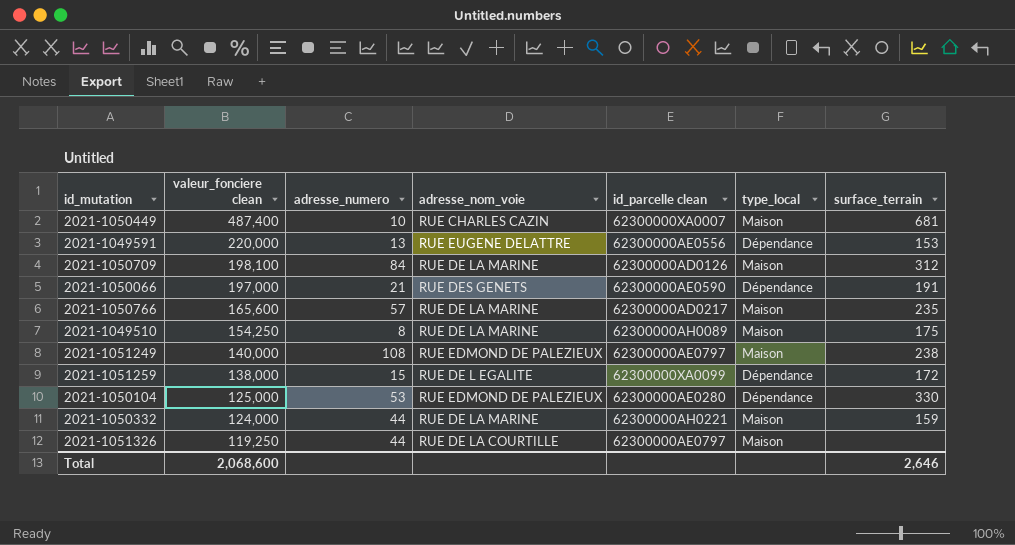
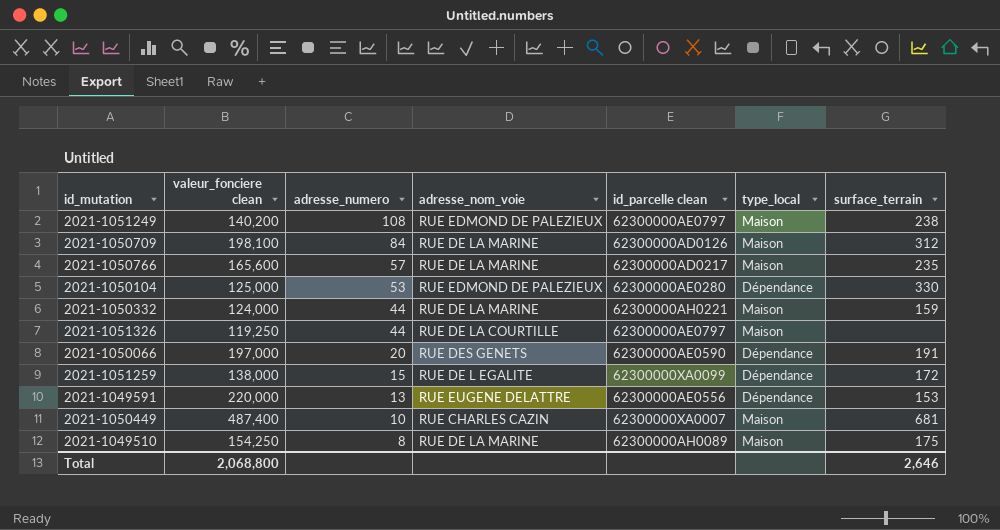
row order: valeur_fonciere clean descending -> adresse_numero descending
2021-1051249 | valeur_fonciere clean: 140,000 -> 140,200
2021-1050066 | adresse_numero: 21 -> 20
Total | valeur_fonciere clean: 2,068,600 -> 2,068,800

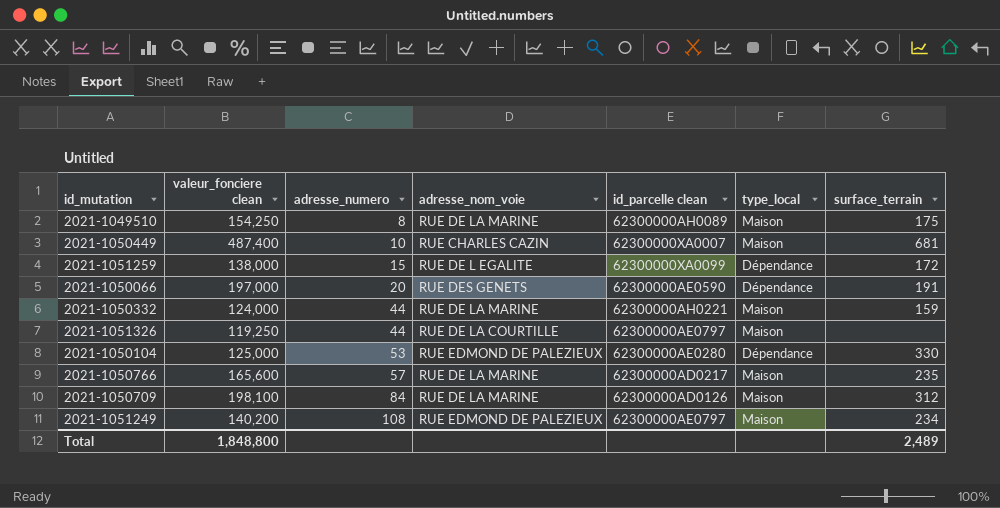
row order: adresse_numero descending -> adresse_numero ascending
row 2021-1049591: 220,000 | 13 | RUE EUGENE DELATTRE | 62300000AE0556 | Dépendance | 153 -> none
2021-1051249 | surface_terrain: 238 -> 234
Total | valeur_fonciere clean: 2,068,800 -> 1,848,800
Total | surface_terrain: 2,646 -> 2,489

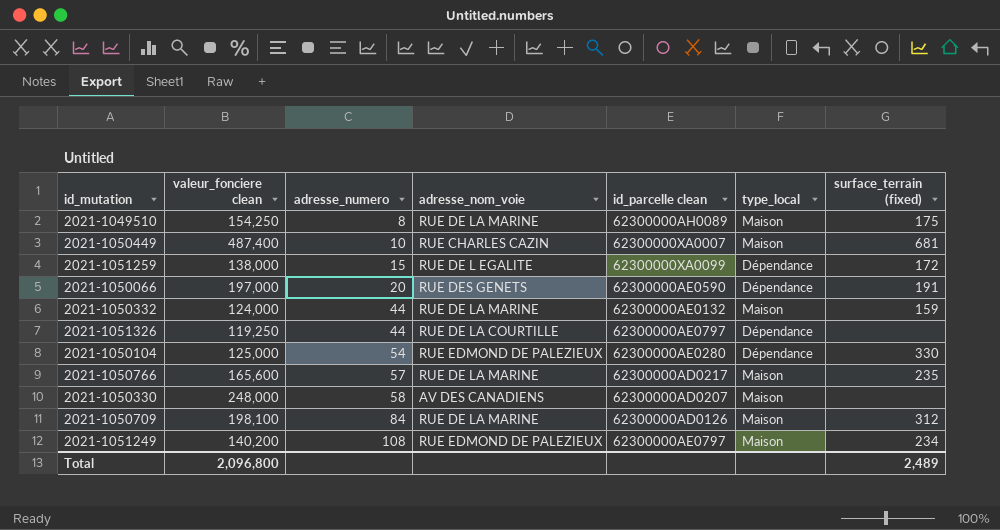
column name: surface_terrain -> surface_terrain (fixed)
2021-1050332 | id_parcelle clean: 62300000AH0221 -> 62300000AE0132
2021-1051326 | type_local: Maison -> Dépendance
2021-1050104 | adresse_numero: 53 -> 54
row 2021-1050330: none -> 248,000 | 58 | AV DES CANADIENS | 62300000AD0207 | Maison | none
Total | valeur_fonciere clean: 1,848,800 -> 2,096,800

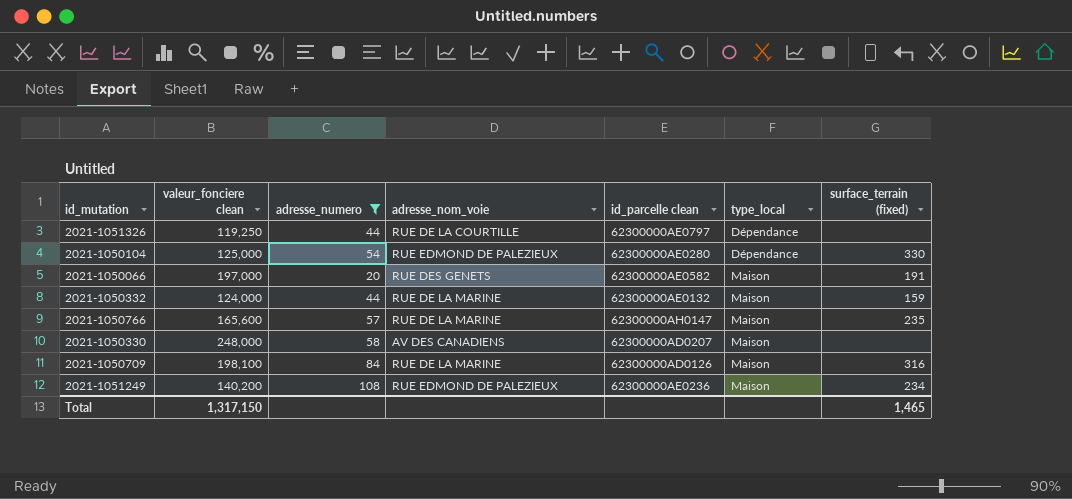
filter: none -> adresse_numero >= 20
row order: adresse_numero ascending -> type_local ascending
2021-1050066 | id_parcelle clean: 62300000AE0590 -> 62300000AE0582
2021-1050066 | type_local: Dépendance -> Maison
2021-1050766 | id_parcelle clean: 62300000AD0217 -> 62300000AH0147
2021-1050709 | surface_terrain (fixed): 312 -> 316
2021-1051249 | id_parcelle clean: 62300000AE0797 -> 62300000AE0236
Total | valeur_fonciere clean: 2,096,800 -> 1,317,150
Total | surface_terrain (fixed): 2,489 -> 1,465

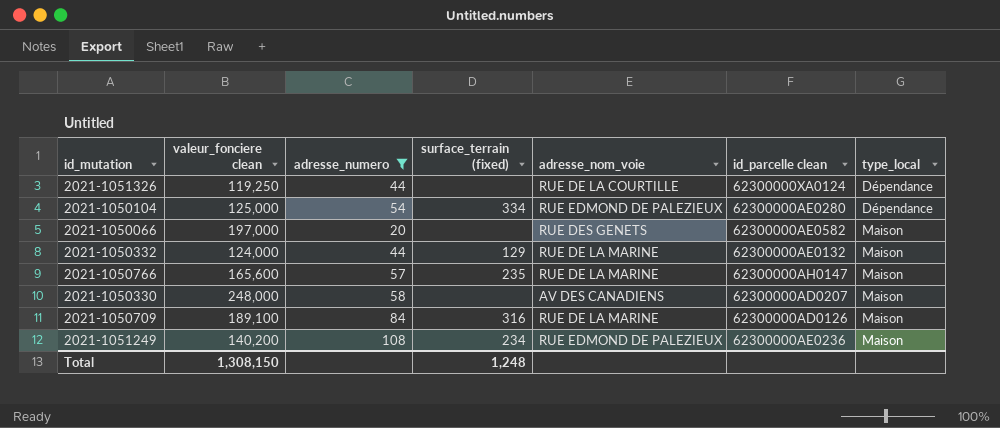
column surface_terrain (fixed) | position: 7 -> 4
2021-1051326 | id_parcelle clean: 62300000AE0797 -> 62300000XA0124
2021-1050104 | surface_terrain (fixed): 330 -> 334
2021-1050066 | surface_terrain (fixed): 191 -> none
2021-1050332 | surface_terrain (fixed): 159 -> 129
2021-1050709 | valeur_fonciere clean: 198,100 -> 189,100
Total | valeur_fonciere clean: 1,317,150 -> 1,308,150
Total | surface_terrain (fixed): 1,465 -> 1,248

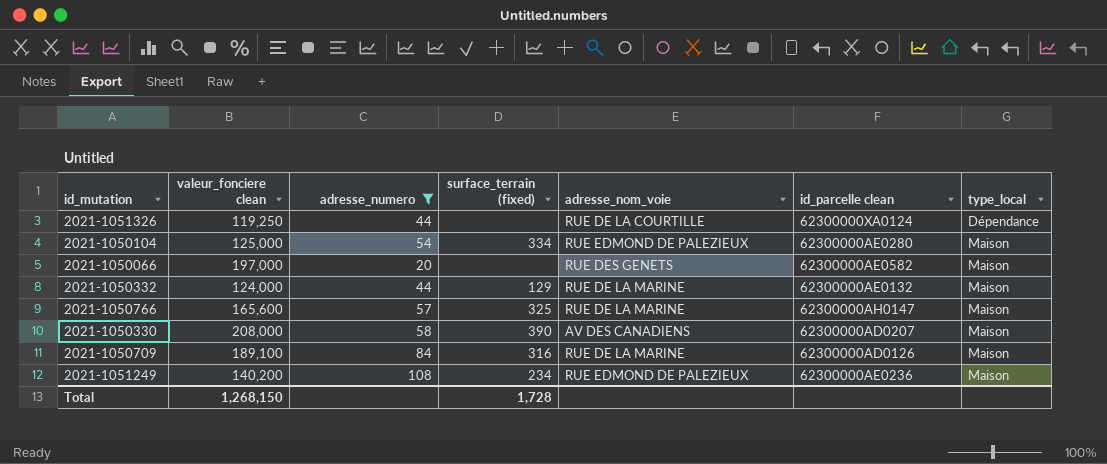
2021-1050104 | type_local: Dépendance -> Maison
2021-1050766 | surface_terrain (fixed): 235 -> 325
2021-1050330 | valeur_fonciere clean: 248,000 -> 208,000
2021-1050330 | surface_terrain (fixed): none -> 390
Total | valeur_fonciere clean: 1,308,150 -> 1,268,150
Total | surface_terrain (fixed): 1,248 -> 1,728

